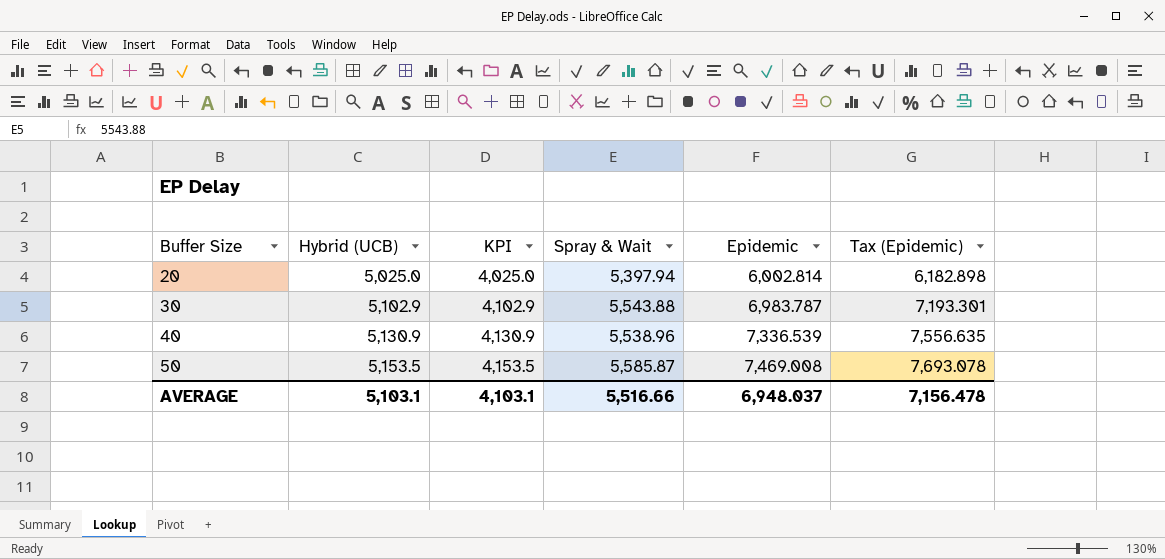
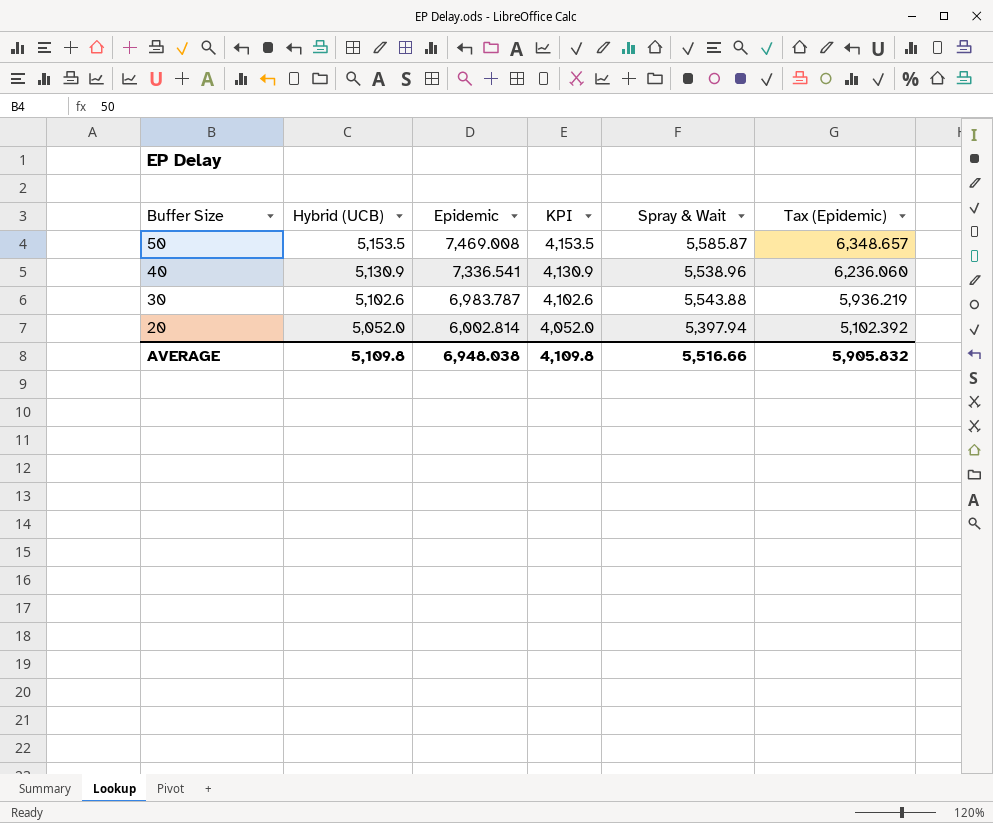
row order: Buffer Size ascending -> Buffer Size descending
column Epidemic | position: 5 -> 3
column Tax (Epidemic) | formula: [Epidemic] * 1.03 -> [Epidemic] * 0.85
40 | Epidemic: 7,336.539 -> 7,336.541
30 | Hybrid (UCB): 5,102.9 -> 5,102.6
30 | KPI: 4,102.9 -> 4,102.6
20 | Hybrid (UCB): 5,025.0 -> 5,052.0
20 | KPI: 4,025.0 -> 4,052.0
AVERAGE | Hybrid (UCB): 5,103.1 -> 5,109.8
AVERAGE | Epidemic: 6,948.037 -> 6,948.038
AVERAGE | KPI: 4,103.1 -> 4,109.8
AVERAGE | Tax (Epidemic): 7,156.478 -> 5,905.832

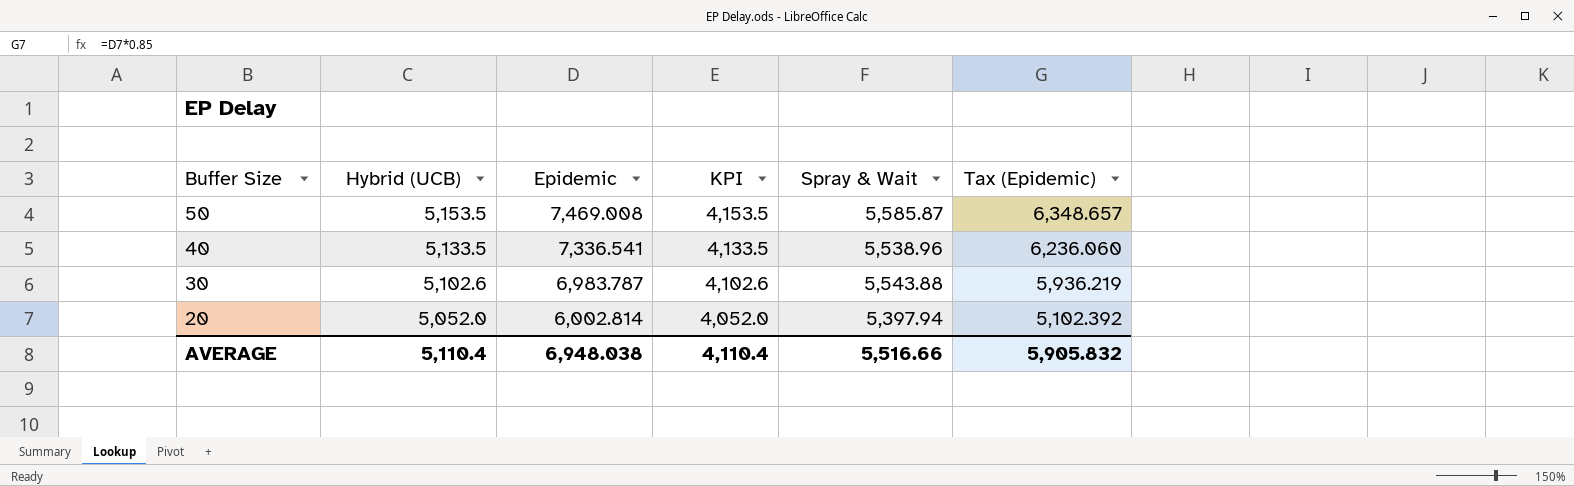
40 | Hybrid (UCB): 5,130.9 -> 5,133.5
40 | KPI: 4,130.9 -> 4,133.5
AVERAGE | Hybrid (UCB): 5,109.8 -> 5,110.4
AVERAGE | KPI: 4,109.8 -> 4,110.4

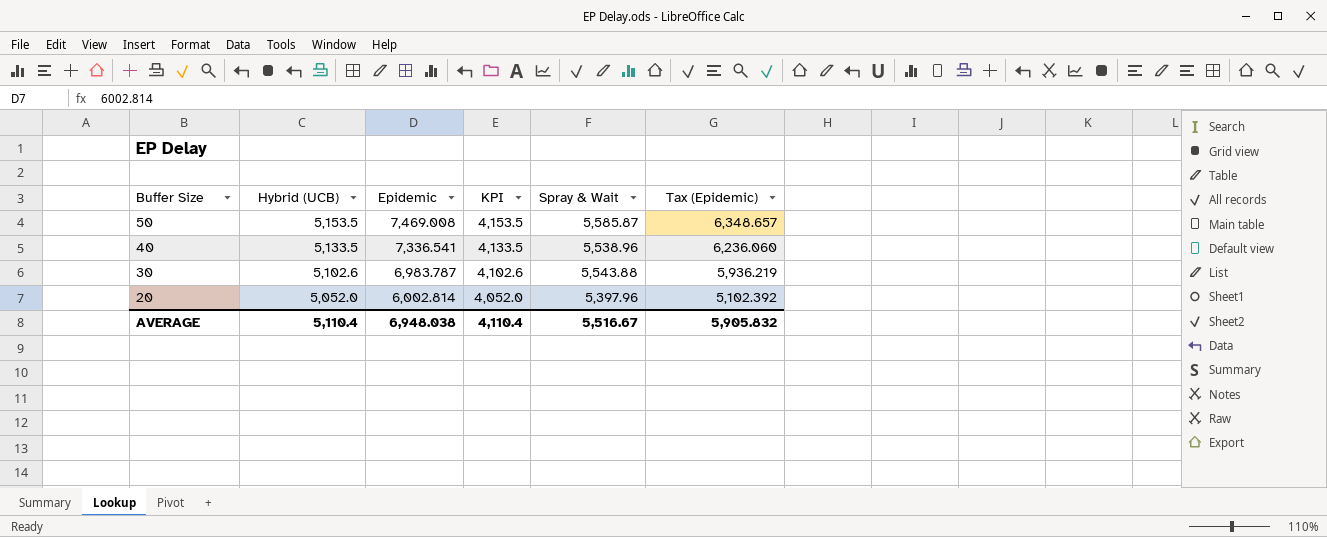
20 | Spray & Wait: 5,397.94 -> 5,397.96
AVERAGE | Spray & Wait: 5,516.66 -> 5,516.67

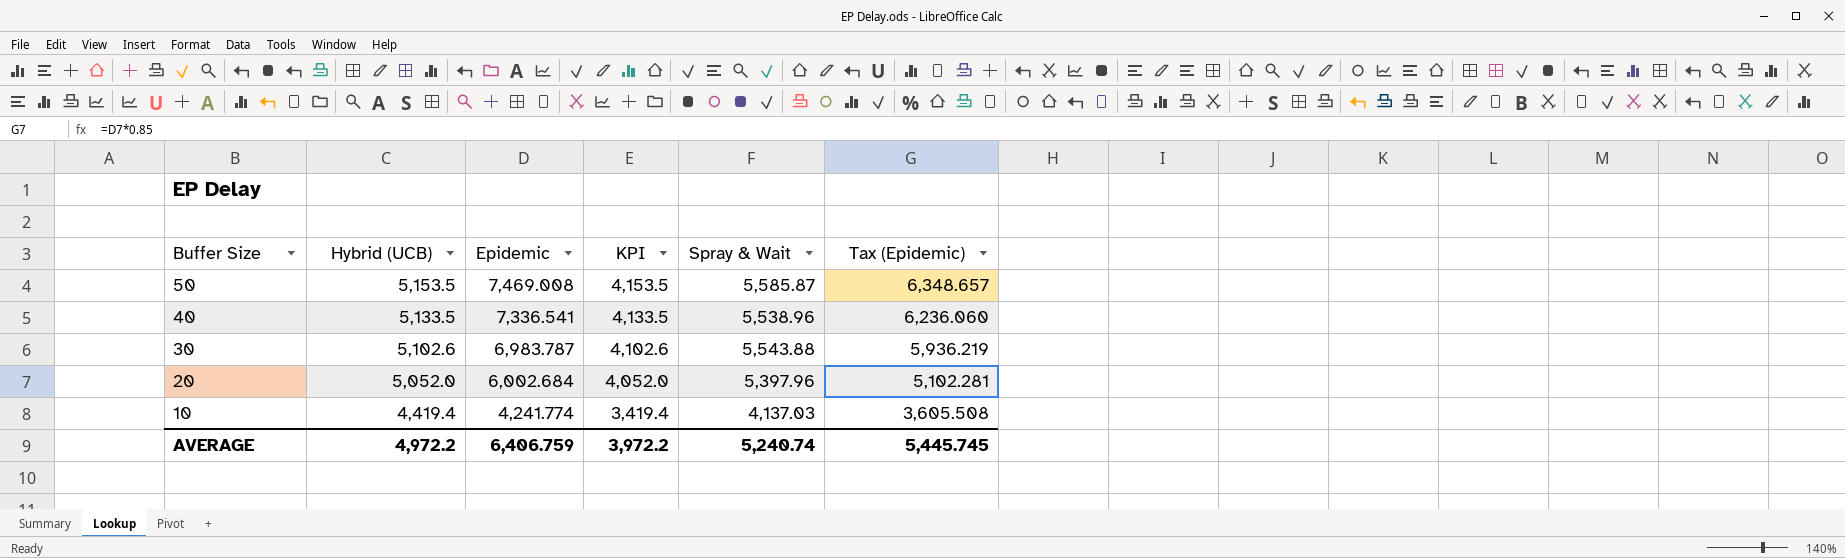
20 | Epidemic: 6,002.814 -> 6,002.684
20 | Tax (Epidemic): 5,102.392 -> 5,102.281
row 10: none -> 4,419.4 | 4,241.774 | 3,419.4 | 4,137.03 | 3,605.508
AVERAGE | Hybrid (UCB): 5,110.4 -> 4,972.2
AVERAGE | Epidemic: 6,948.038 -> 6,406.759
AVERAGE | KPI: 4,110.4 -> 3,972.2
AVERAGE | Spray & Wait: 5,516.67 -> 5,240.74
AVERAGE | Tax (Epidemic): 5,905.832 -> 5,445.745

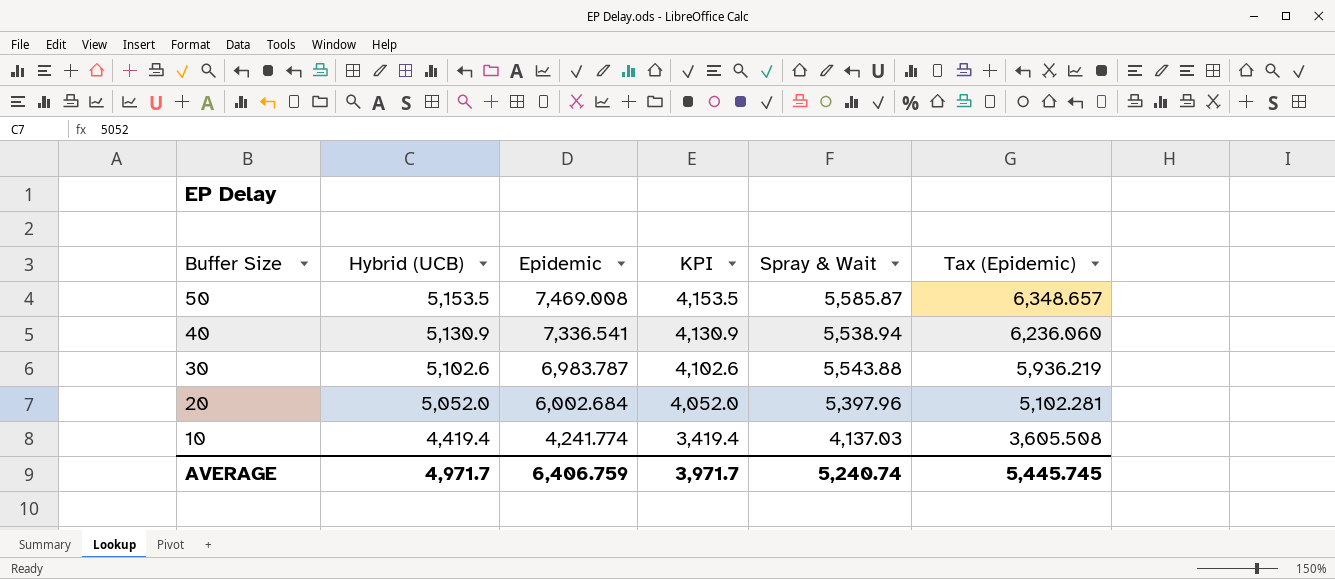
40 | Hybrid (UCB): 5,133.5 -> 5,130.9
40 | KPI: 4,133.5 -> 4,130.9
40 | Spray & Wait: 5,538.96 -> 5,538.94
AVERAGE | Hybrid (UCB): 4,972.2 -> 4,971.7
AVERAGE | KPI: 3,972.2 -> 3,971.7

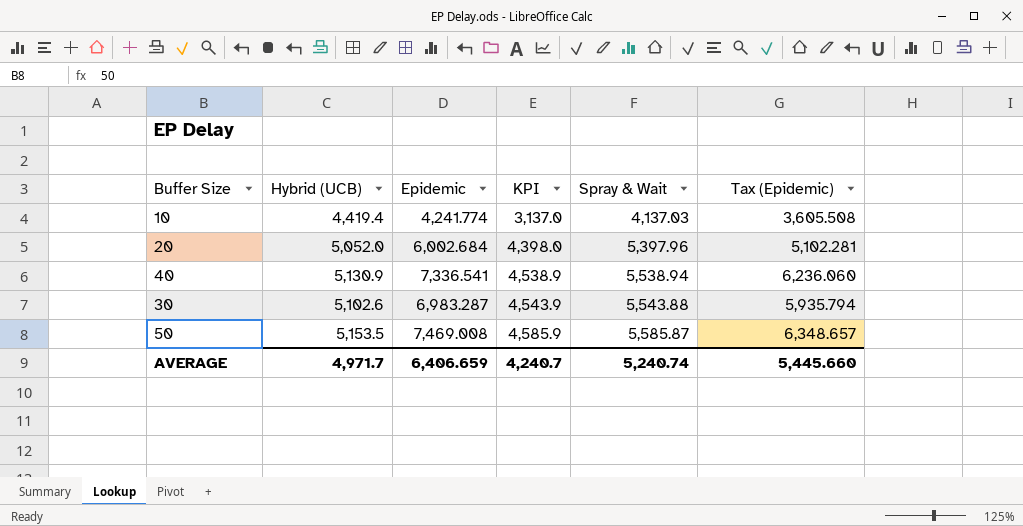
row order: Buffer Size descending -> KPI ascending
column KPI | formula: [Hybrid (UCB)] - 1000 -> [Spray & Wait] - 1000
30 | Epidemic: 6,983.787 -> 6,983.287
30 | Tax (Epidemic): 5,936.219 -> 5,935.794
AVERAGE | Epidemic: 6,406.759 -> 6,406.659
AVERAGE | KPI: 3,971.7 -> 4,240.7
AVERAGE | Tax (Epidemic): 5,445.745 -> 5,445.660

